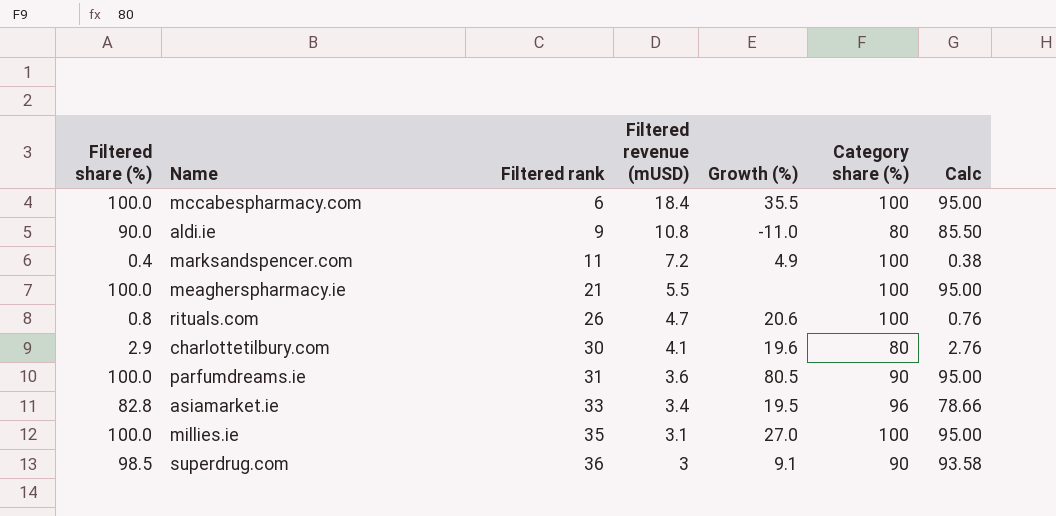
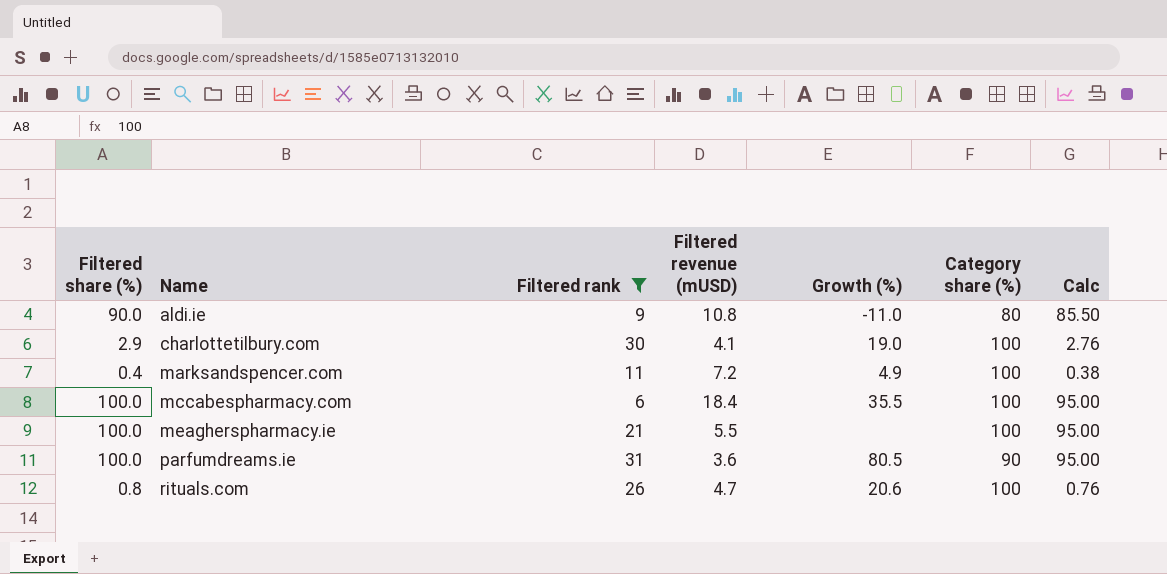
filter: none -> Filtered rank <= 31
row order: Filtered rank ascending -> Name ascending
charlottetilbury.com | Growth (%): 19.6 -> 19.0
charlottetilbury.com | Category share (%): 80 -> 100

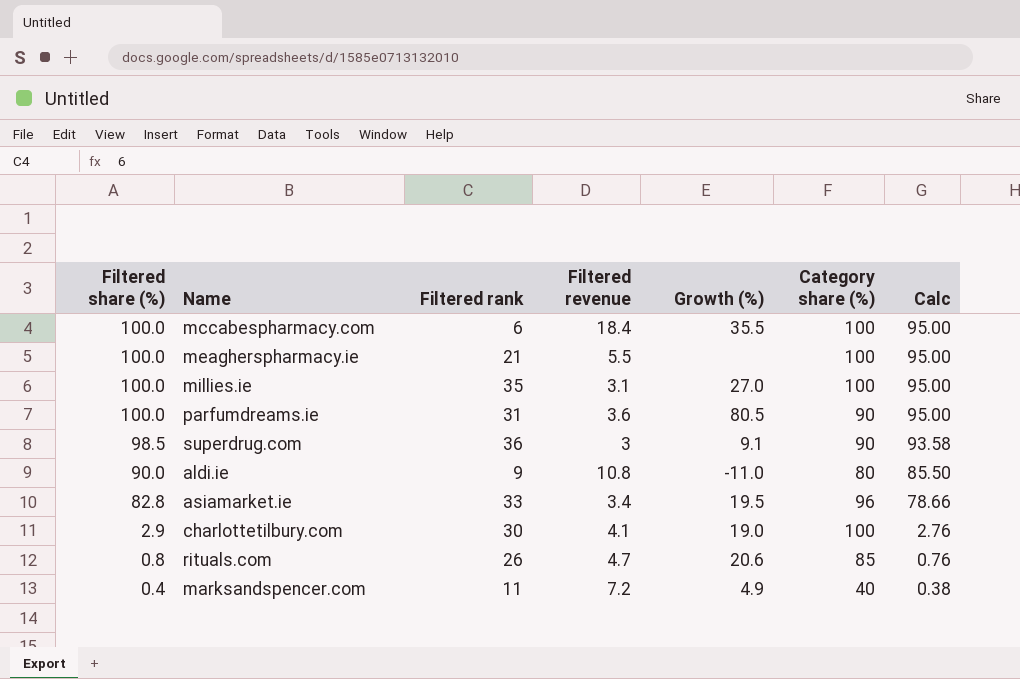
filter: Filtered rank <= 31 -> none
row order: Name ascending -> Filtered share (%) descending
column name: Filtered revenue (mUSD) -> Filtered revenue
rituals.com | Category share (%): 100 -> 85
marksandspencer.com | Category share (%): 100 -> 40

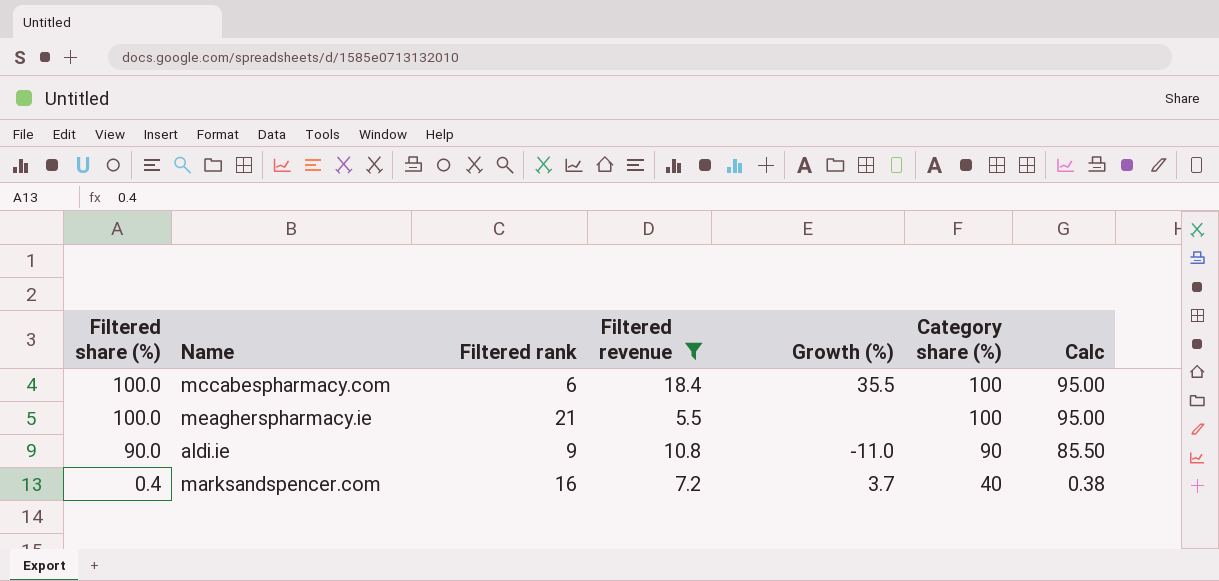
filter: none -> Filtered revenue >= 5.5
aldi.ie | Category share (%): 80 -> 90
marksandspencer.com | Filtered rank: 11 -> 16
marksandspencer.com | Growth (%): 4.9 -> 3.7

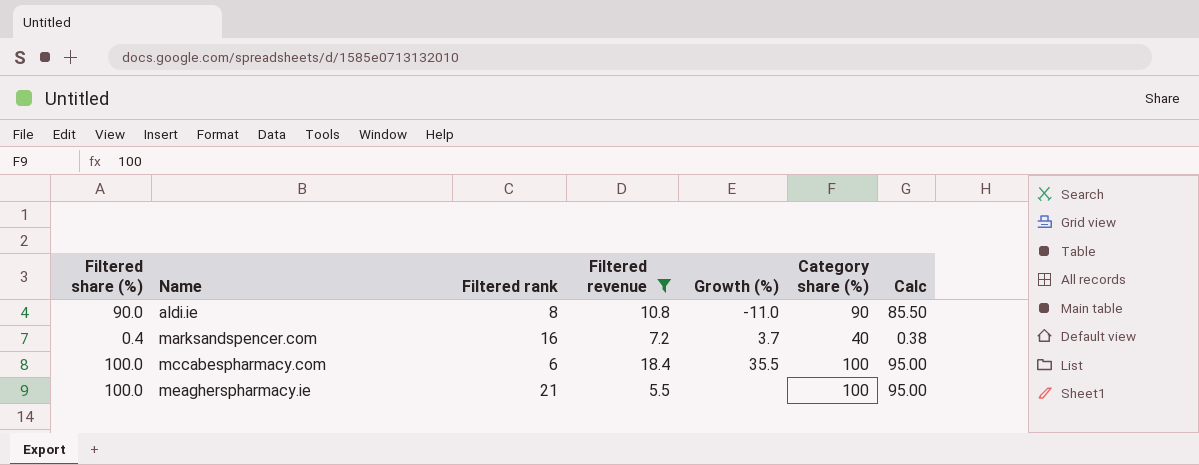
row order: Filtered share (%) descending -> Name ascending
aldi.ie | Filtered rank: 9 -> 8

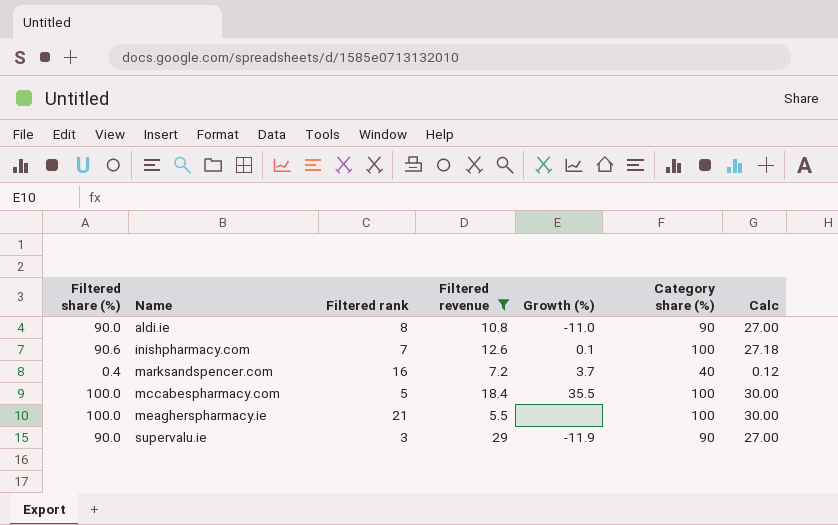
column Calc | formula: [Filtered share (%)] * 0.95 -> [Filtered share (%)] * 0.3
row inishpharmacy.com: none -> 90.6 | 7 | 12.6 | 0.1 | 100 | 27.18
mccabespharmacy.com | Filtered rank: 6 -> 5
row supervalu.ie: none -> 90.0 | 3 | 29 | -11.9 | 90 | 27.00

